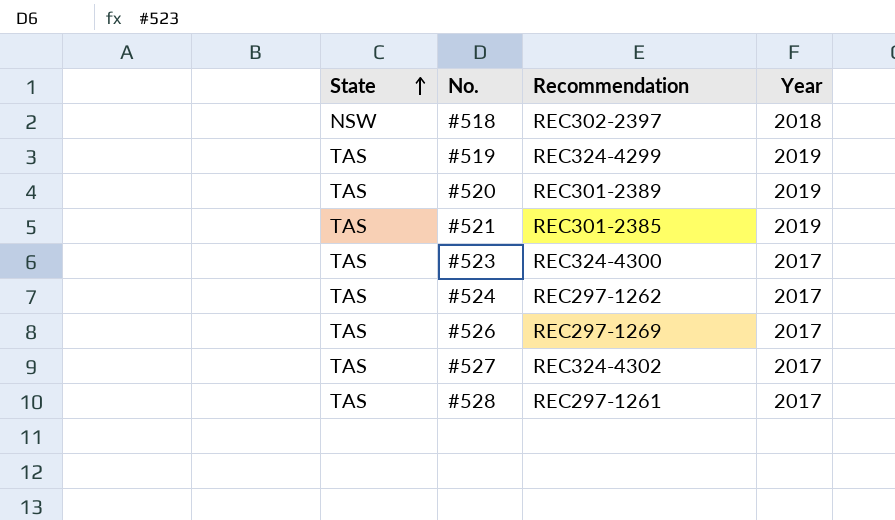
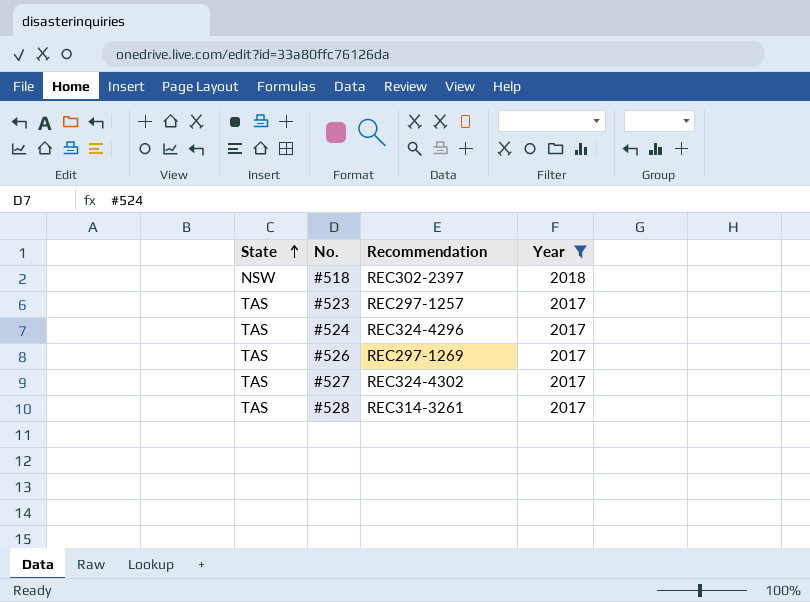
filter: none -> Year != 2019
#523 | Recommendation: REC324-4300 -> REC297-1257
#524 | Recommendation: REC297-1262 -> REC324-4296
#528 | Recommendation: REC297-1261 -> REC314-3261

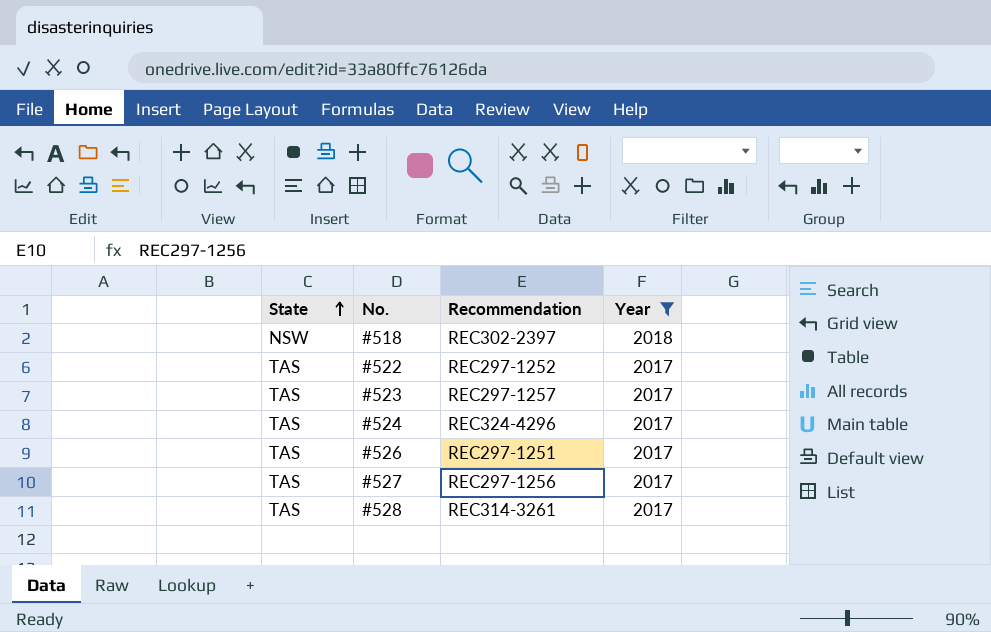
row #522: none -> TAS | REC297-1252 | 2017
#526 | Recommendation: REC297-1269 -> REC297-1251
#527 | Recommendation: REC324-4302 -> REC297-1256

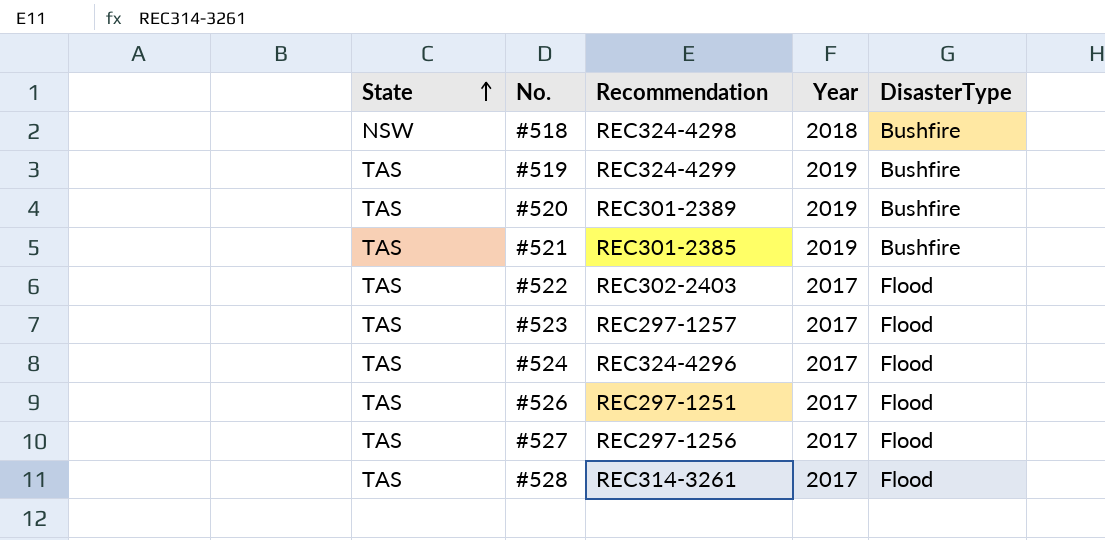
filter: Year != 2019 -> none
column DisasterType | position: none -> 5
#518 | Recommendation: REC302-2397 -> REC324-4298
#522 | Recommendation: REC297-1252 -> REC302-2403

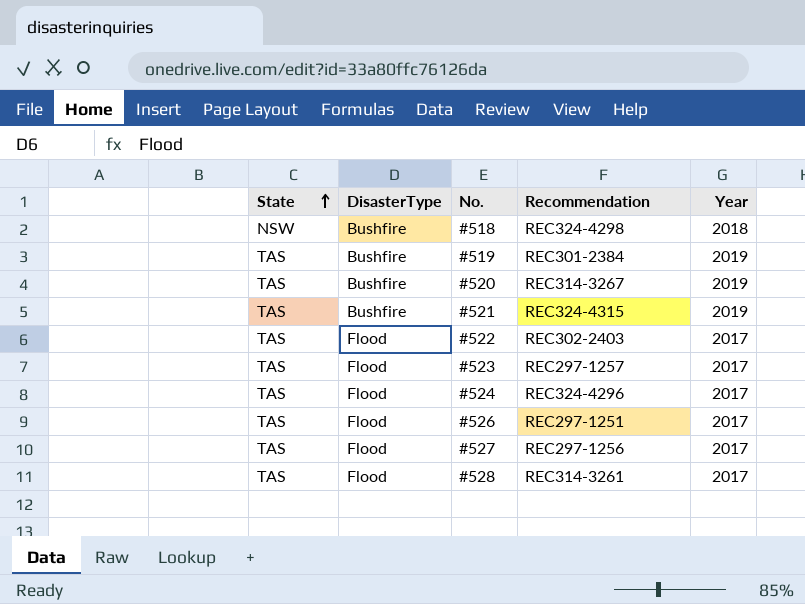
column DisasterType | position: 5 -> 2
#519 | Recommendation: REC324-4299 -> REC301-2384
#520 | Recommendation: REC301-2389 -> REC314-3267
#521 | Recommendation: REC301-2385 -> REC324-4315

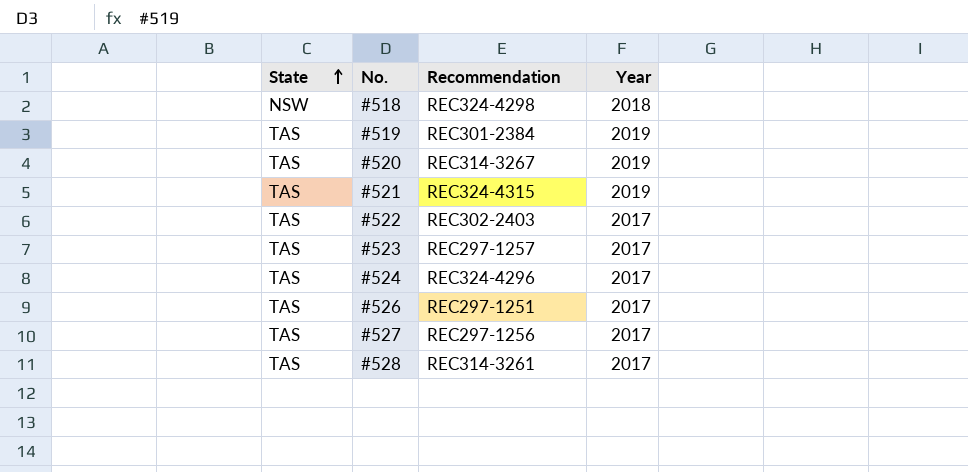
column DisasterType | position: 2 -> none

